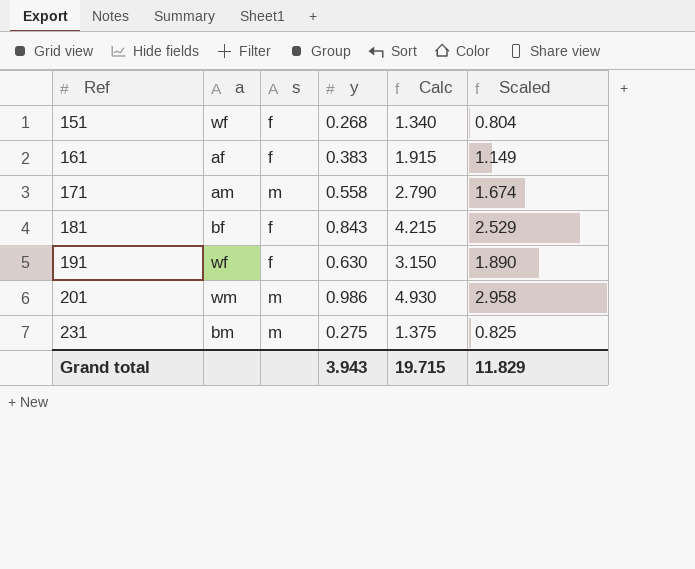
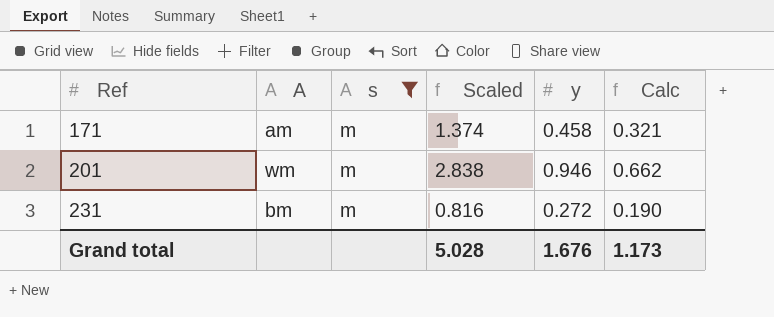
filter: none -> s = m
column name: a -> A
column Scaled | position: 6 -> 4
column Calc | formula: [y] * 5 -> [y] * 0.7
171 | Scaled: 1.674 -> 1.374
171 | y: 0.558 -> 0.458
201 | Scaled: 2.958 -> 2.838
201 | y: 0.986 -> 0.946
231 | Scaled: 0.825 -> 0.816
231 | y: 0.275 -> 0.272
Grand total | Scaled: 11.829 -> 5.028
Grand total | y: 3.943 -> 1.676
Grand total | Calc: 19.715 -> 1.173

